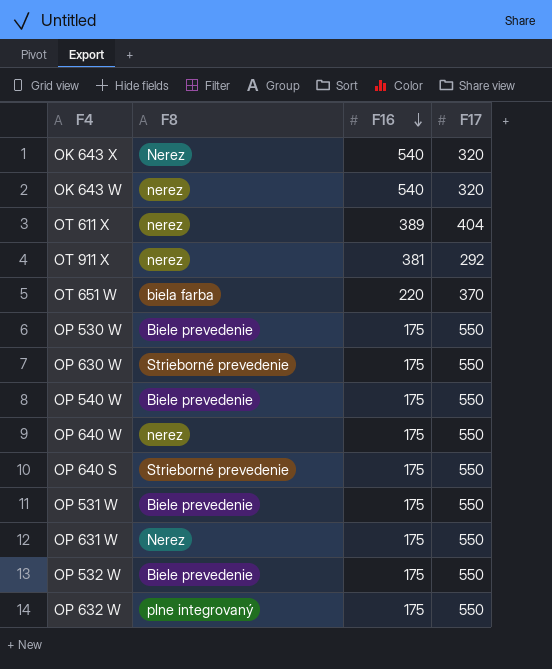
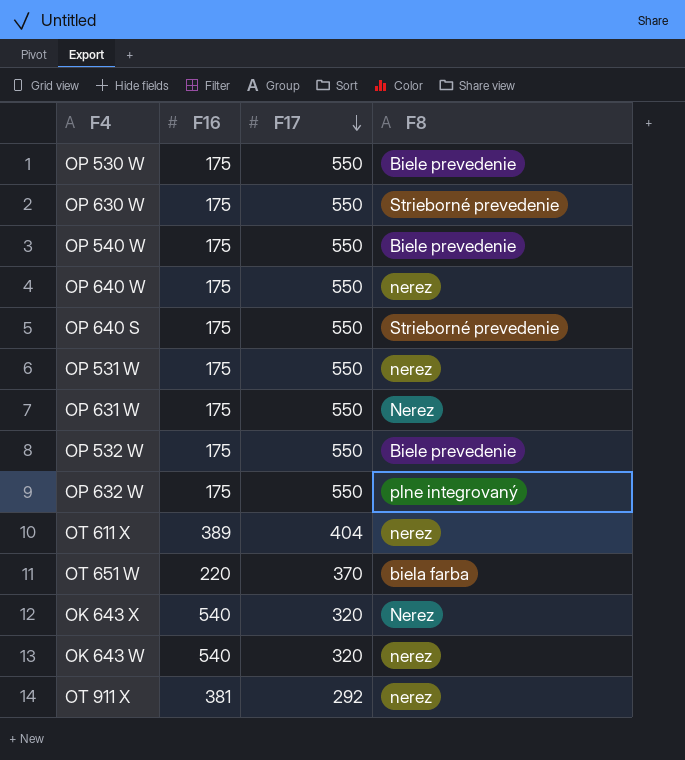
row order: F16 descending -> F17 descending
column F8 | position: 2 -> 4
OP 531 W | F8: Biele prevedenie -> nerez

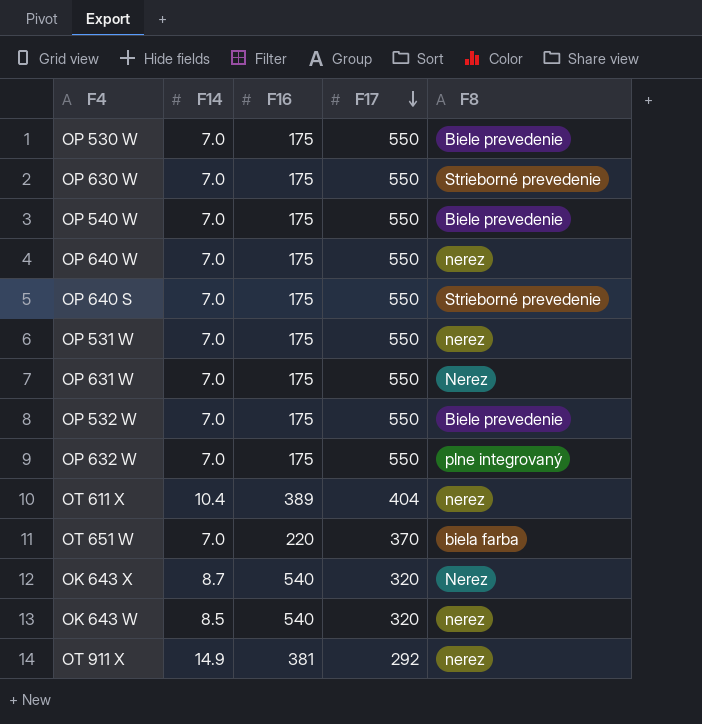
column F14 | position: none -> 2

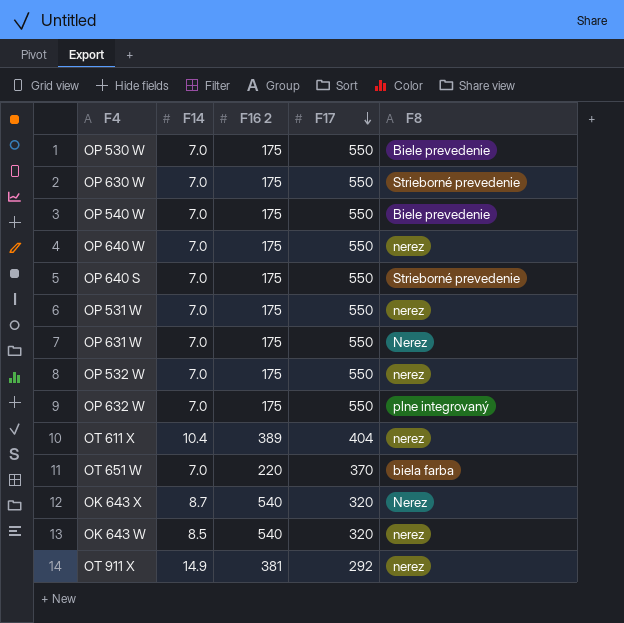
column name: F16 -> F16 2
OP 532 W | F8: Biele prevedenie -> nerez

